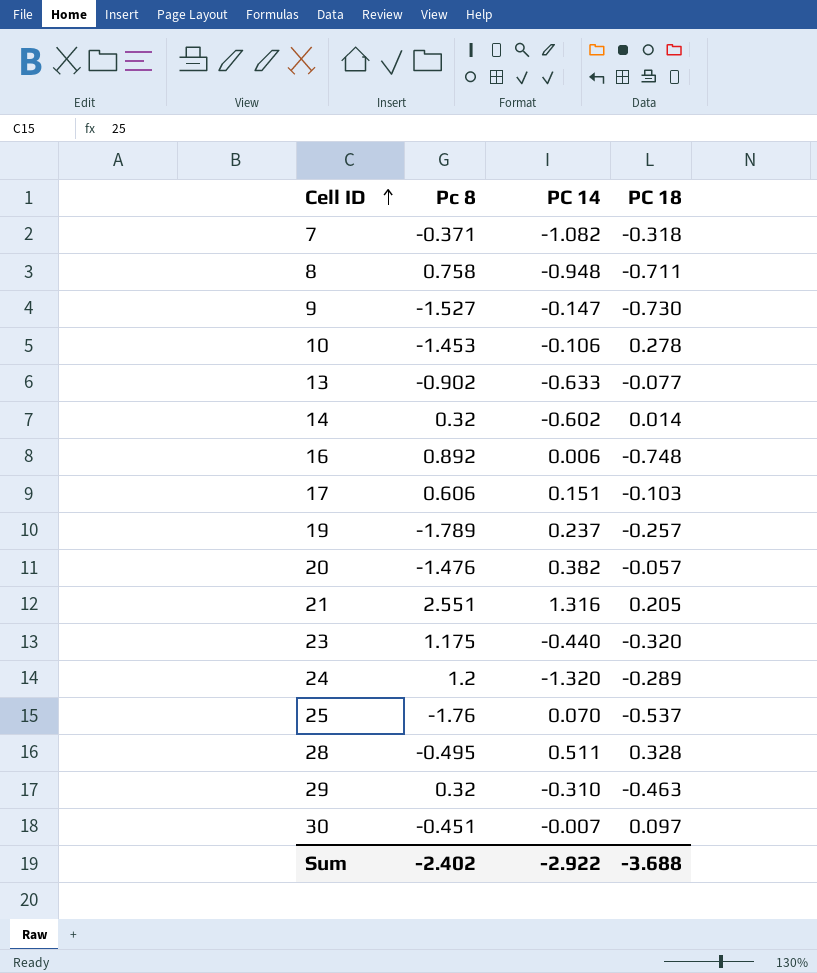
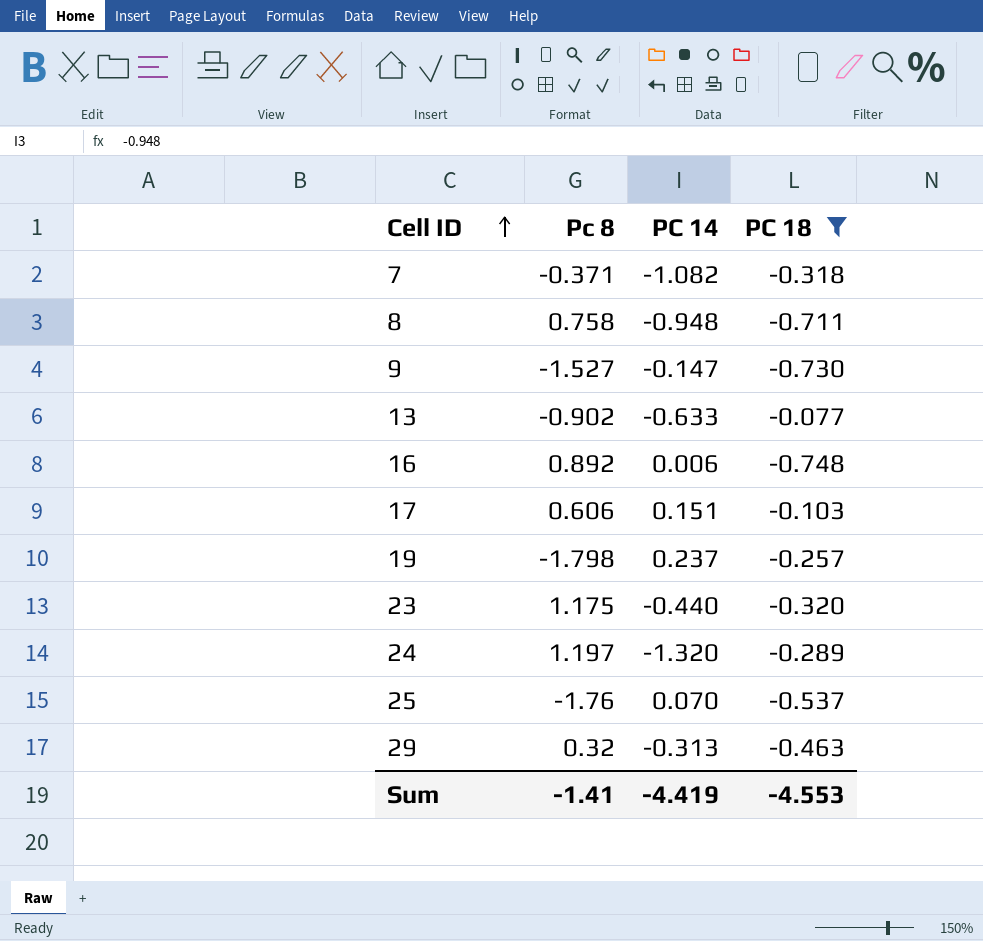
filter: none -> PC 18 <= -0.077
19 | Pc 8: -1.789 -> -1.798
24 | Pc 8: 1.2 -> 1.197
29 | PC 14: -0.310 -> -0.313
Sum | Pc 8: -2.402 -> -1.41
Sum | PC 14: -2.922 -> -4.419
Sum | PC 18: -3.688 -> -4.553

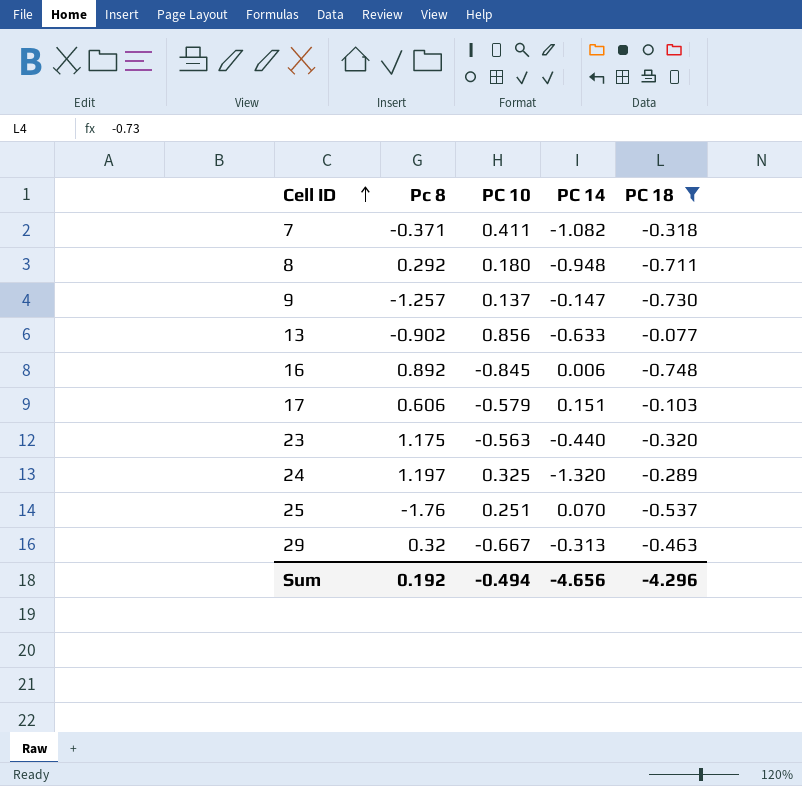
column PC 10 | position: none -> 3
row 19: -1.798 | 0.237 | -0.257 -> none
8 | Pc 8: 0.758 -> 0.292
9 | Pc 8: -1.527 -> -1.257
Sum | Pc 8: -1.41 -> 0.192
Sum | PC 14: -4.419 -> -4.656
Sum | PC 18: -4.553 -> -4.296

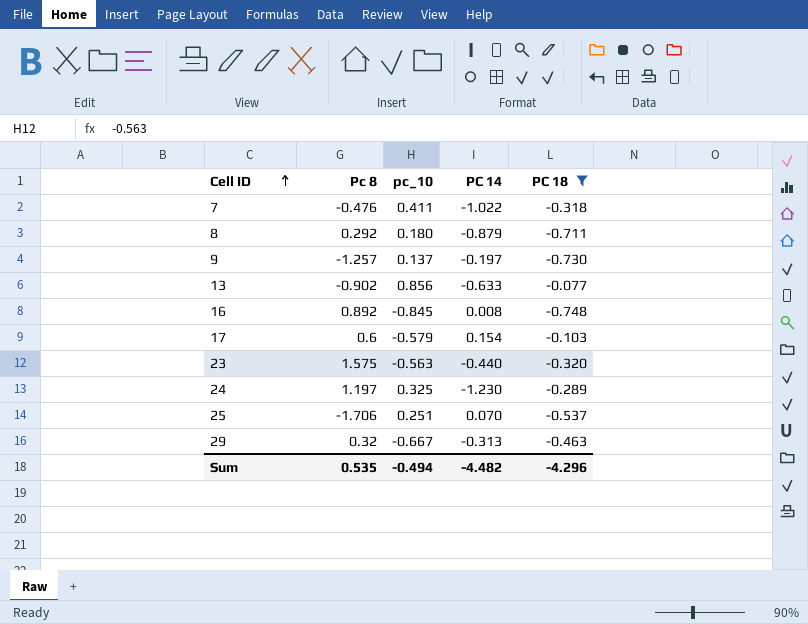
column name: PC 10 -> pc_10
7 | Pc 8: -0.371 -> -0.476
7 | PC 14: -1.082 -> -1.022
8 | PC 14: -0.948 -> -0.879
9 | PC 14: -0.147 -> -0.197
16 | PC 14: 0.006 -> 0.008
17 | Pc 8: 0.606 -> 0.6
17 | PC 14: 0.151 -> 0.154
23 | Pc 8: 1.175 -> 1.575
24 | PC 14: -1.320 -> -1.230
25 | Pc 8: -1.76 -> -1.706
Sum | Pc 8: 0.192 -> 0.535
Sum | PC 14: -4.656 -> -4.482

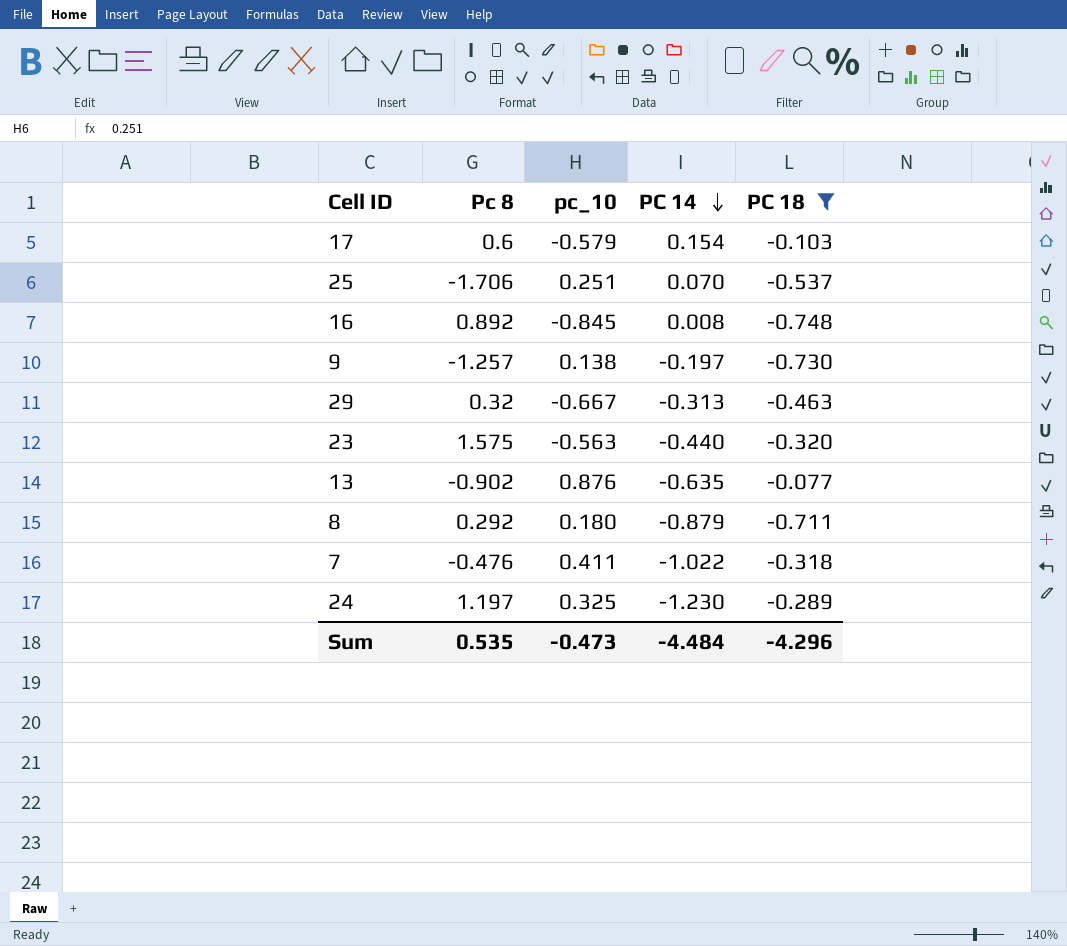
row order: Cell ID ascending -> PC 14 descending
9 | pc_10: 0.137 -> 0.138
13 | pc_10: 0.856 -> 0.876
13 | PC 14: -0.633 -> -0.635
Sum | pc_10: -0.494 -> -0.473
Sum | PC 14: -4.482 -> -4.484

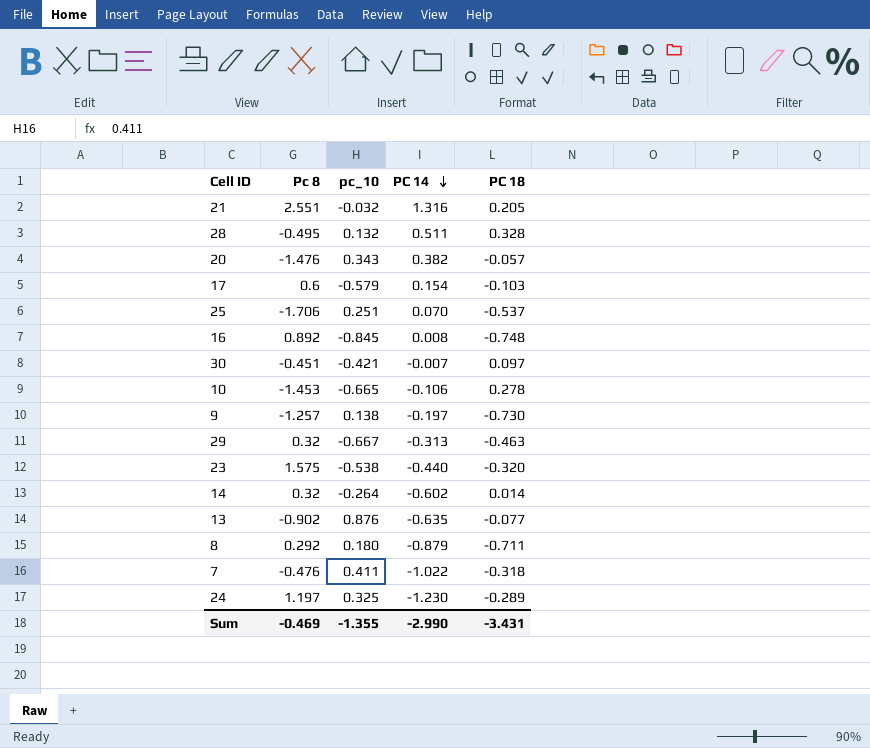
filter: PC 18 <= -0.077 -> none
23 | pc_10: -0.563 -> -0.538
Sum | Pc 8: 0.535 -> -0.469
Sum | pc_10: -0.473 -> -1.355
Sum | PC 14: -4.484 -> -2.990
Sum | PC 18: -4.296 -> -3.431

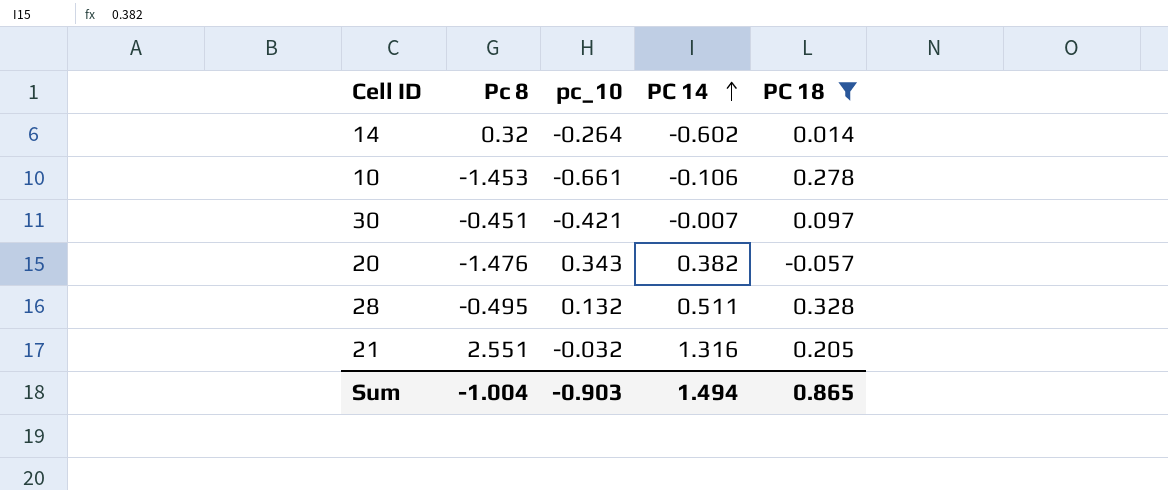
filter: none -> PC 18 >= -0.057
row order: PC 14 descending -> PC 14 ascending
10 | pc_10: -0.665 -> -0.661
Sum | Pc 8: -0.469 -> -1.004
Sum | pc_10: -1.355 -> -0.903
Sum | PC 14: -2.990 -> 1.494
Sum | PC 18: -3.431 -> 0.865

